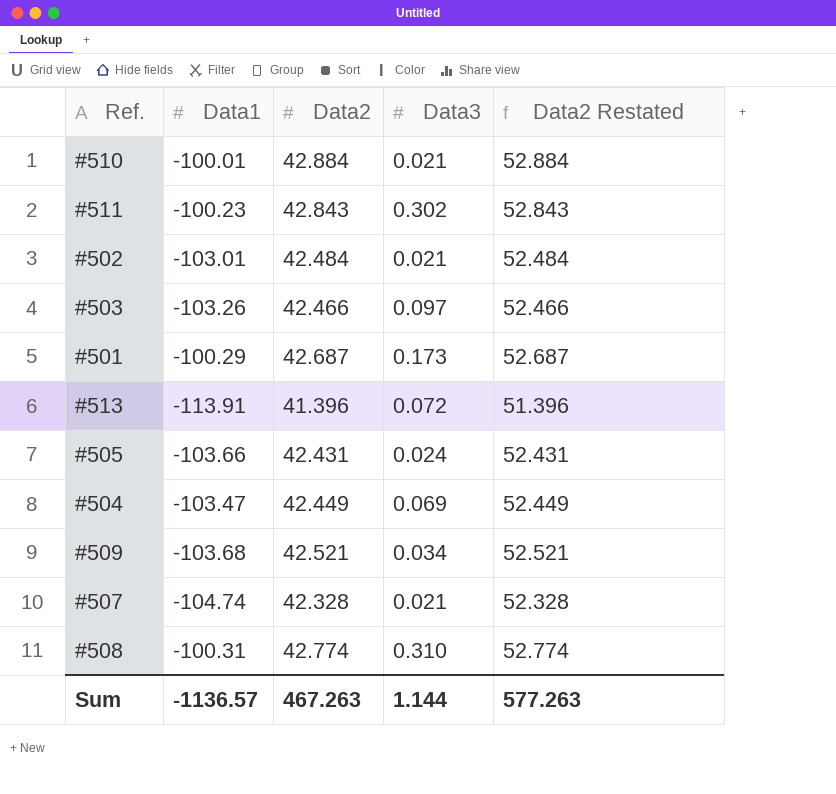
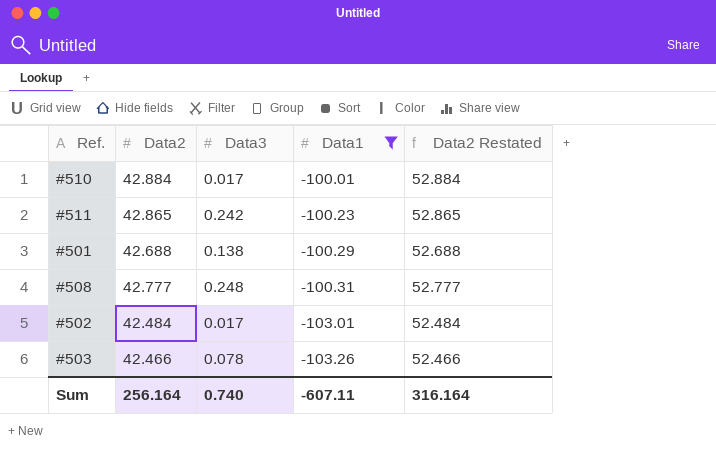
filter: none -> Data1 >= -103.26
row order: none -> Data1 descending
column Data1 | position: 2 -> 4
#510 | Data3: 0.021 -> 0.017
#511 | Data2: 42.843 -> 42.865
#511 | Data3: 0.302 -> 0.242
#511 | Data2 Restated: 52.843 -> 52.865
#501 | Data2: 42.687 -> 42.688
#501 | Data3: 0.173 -> 0.138
#501 | Data2 Restated: 52.687 -> 52.688
#508 | Data2: 42.774 -> 42.777
#508 | Data3: 0.310 -> 0.248
#508 | Data2 Restated: 52.774 -> 52.777
#502 | Data3: 0.021 -> 0.017
#503 | Data3: 0.097 -> 0.078
Sum | Data2: 467.263 -> 256.164
Sum | Data3: 1.144 -> 0.740
Sum | Data1: -1136.57 -> -607.11
Sum | Data2 Restated: 577.263 -> 316.164

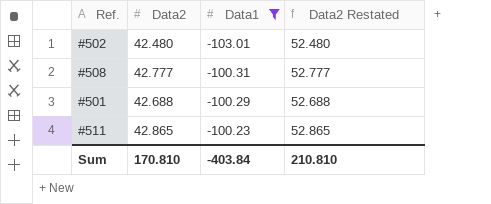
row order: Data1 descending -> Data1 ascending
column Data3 | position: 3 -> none
row #510: 42.884 | 0.017 | -100.01 | 52.884 -> none
row #503: 42.466 | 0.078 | -103.26 | 52.466 -> none
#502 | Data2: 42.484 -> 42.480
#502 | Data2 Restated: 52.484 -> 52.480
Sum | Data2: 256.164 -> 170.810
Sum | Data1: -607.11 -> -403.84
Sum | Data2 Restated: 316.164 -> 210.810

